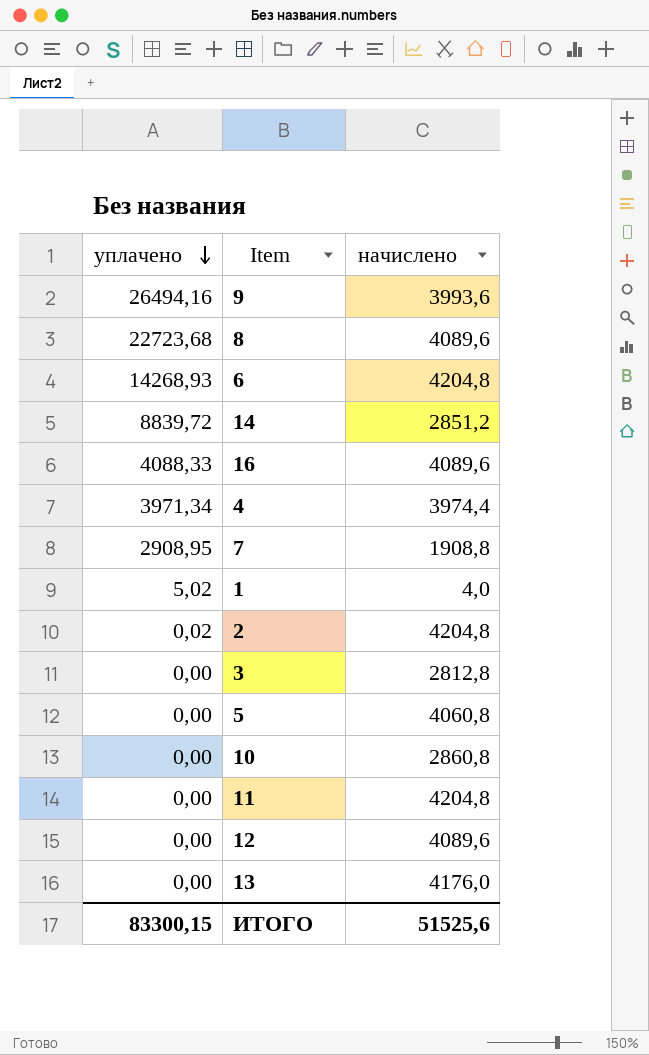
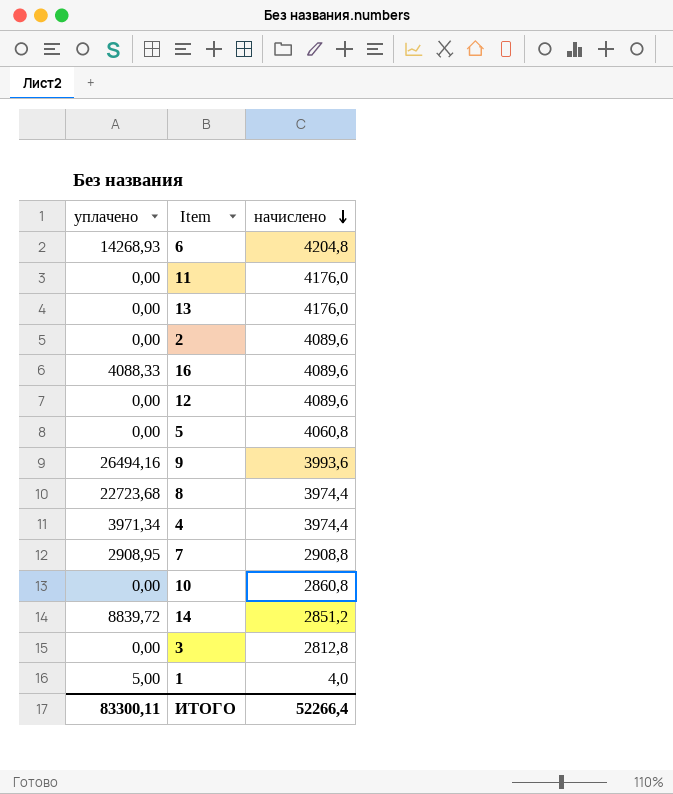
row order: уплачено descending -> начислено descending
11 | начислено: 4204,8 -> 4176,0
2 | уплачено: 0,02 -> 0,00
2 | начислено: 4204,8 -> 4089,6
8 | начислено: 4089,6 -> 3974,4
7 | начислено: 1908,8 -> 2908,8
1 | уплачено: 5,02 -> 5,00
ИТОГО | уплачено: 83300,15 -> 83300,11
ИТОГО | начислено: 51525,6 -> 52266,4

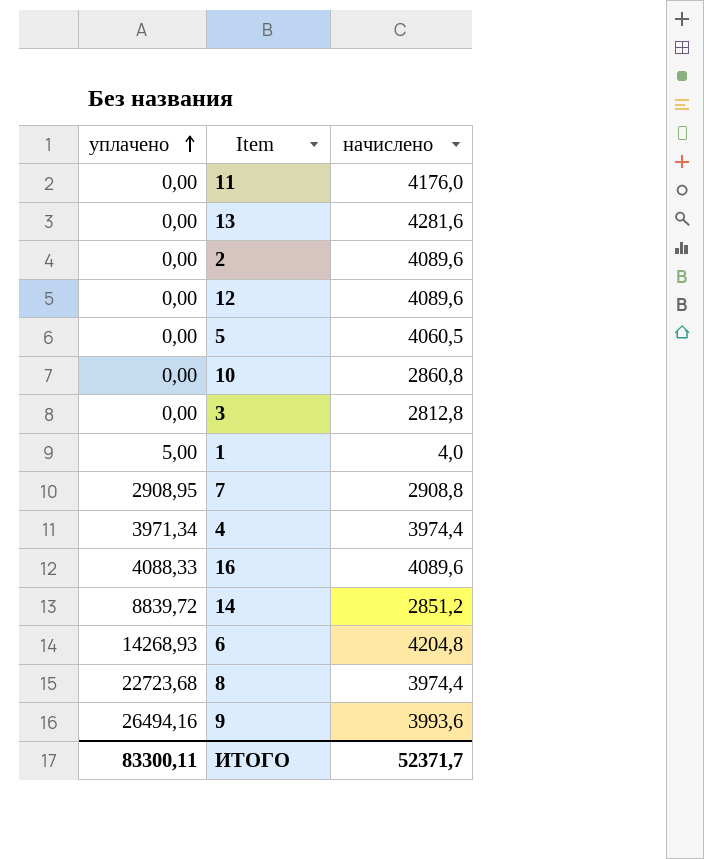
row order: начислено descending -> уплачено ascending
13 | начислено: 4176,0 -> 4281,6
5 | начислено: 4060,8 -> 4060,5
ИТОГО | начислено: 52266,4 -> 52371,7

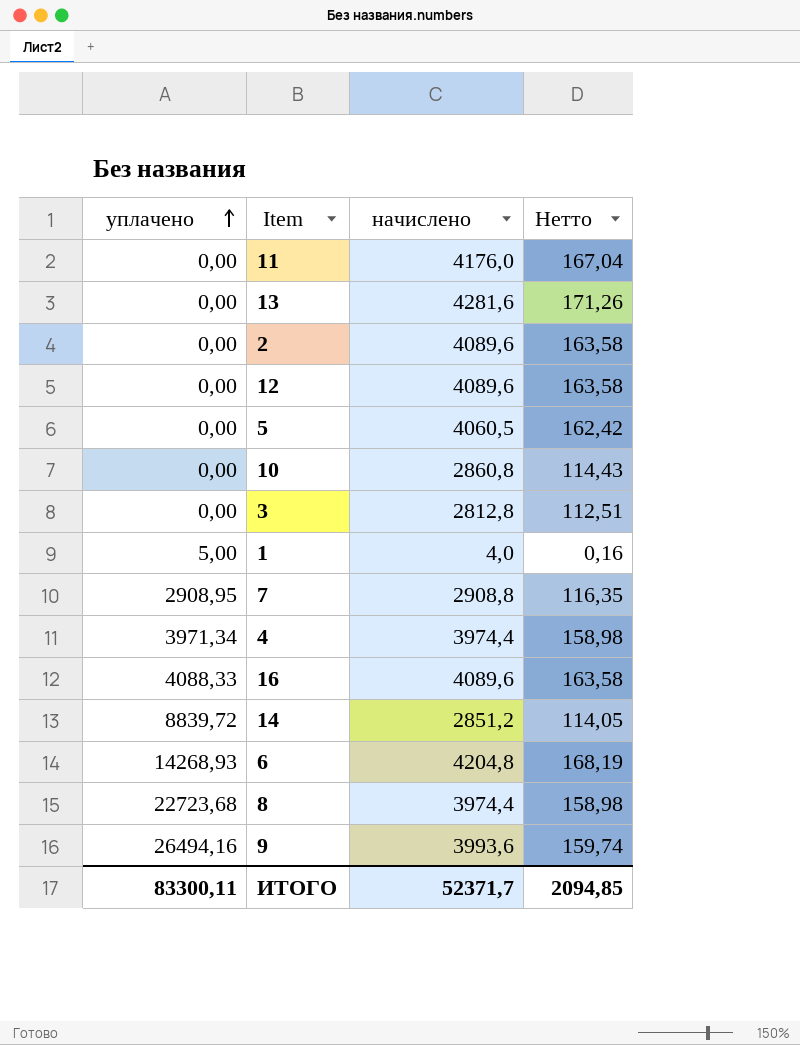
column Нетто | formula: none -> [начислено] * 0,04

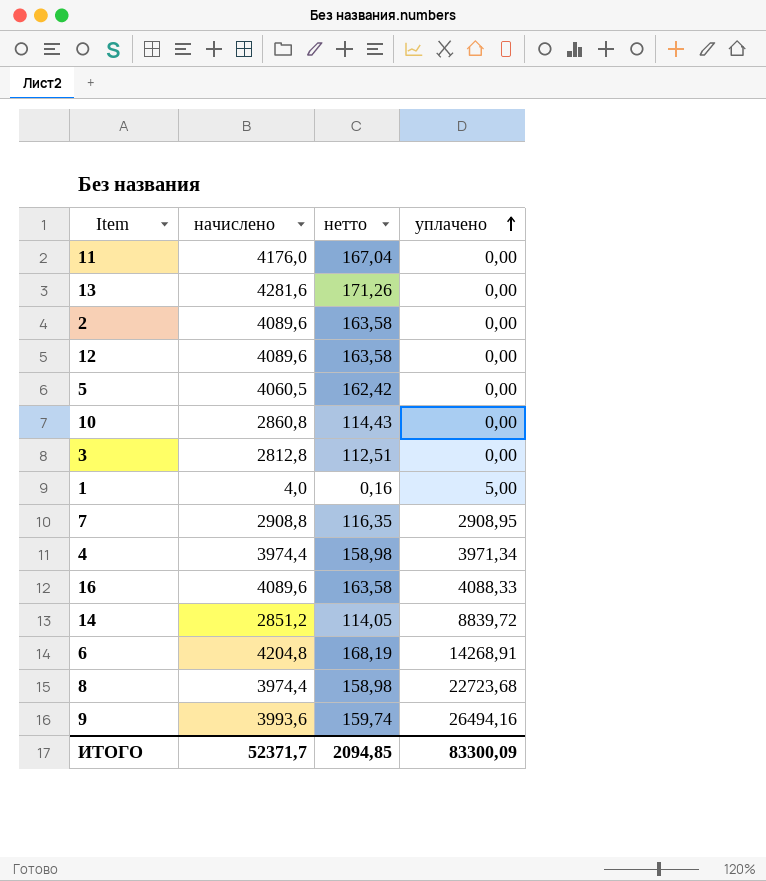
column name: Нетто -> нетто
column уплачено | position: 1 -> 4
6 | уплачено: 14268,93 -> 14268,91
ИТОГО | уплачено: 83300,11 -> 83300,09

